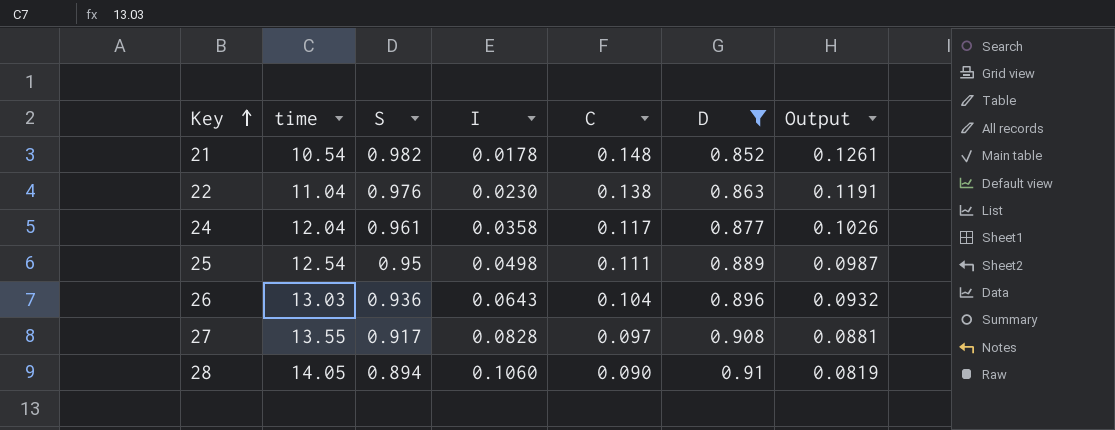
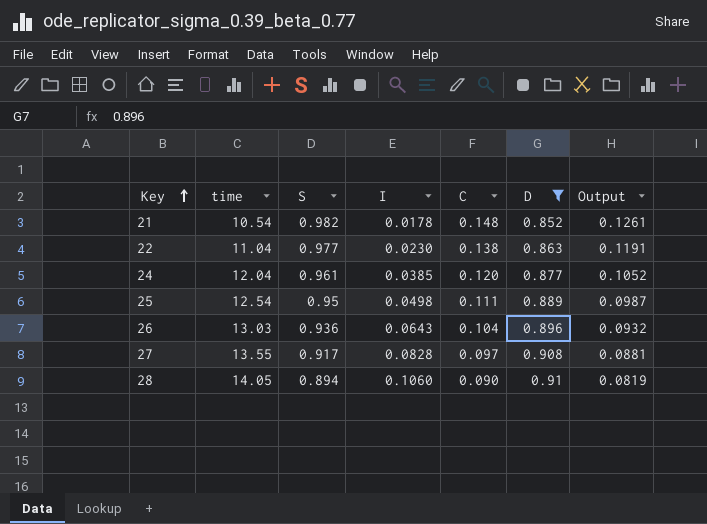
22 | S: 0.976 -> 0.977
24 | I: 0.0358 -> 0.0385
24 | C: 0.117 -> 0.120
24 | Output: 0.1026 -> 0.1052

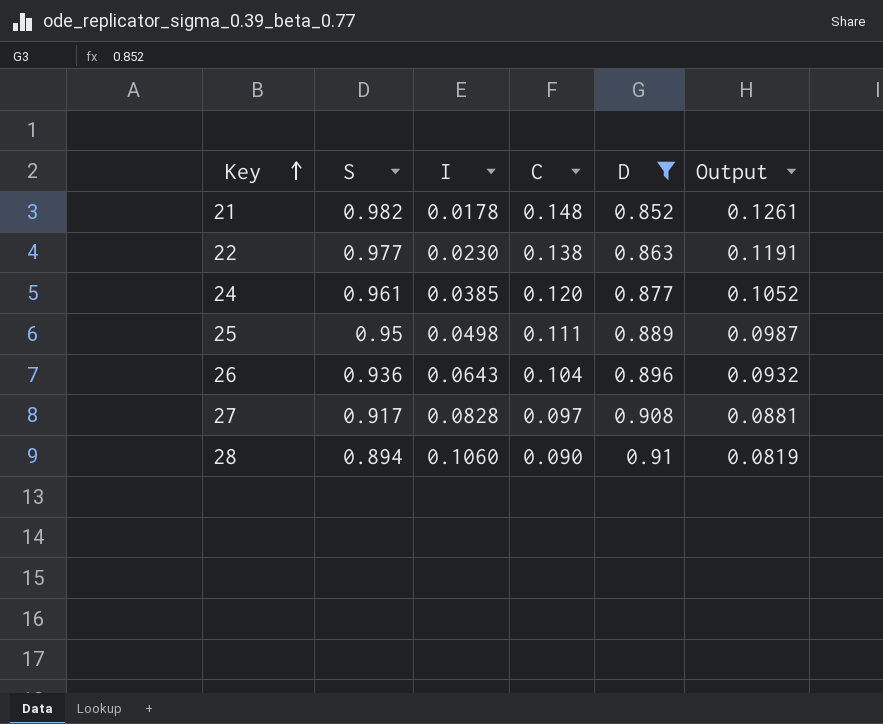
column time | position: 2 -> none

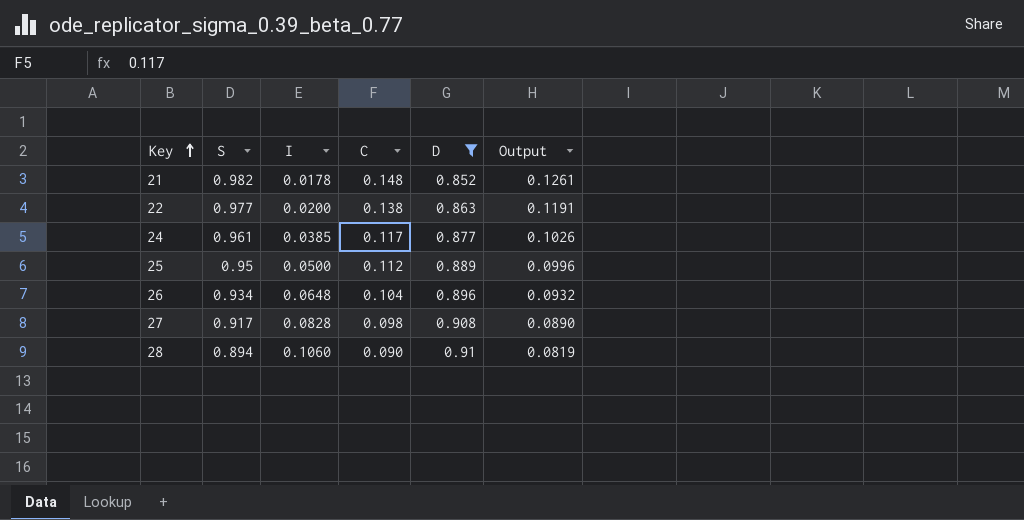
22 | I: 0.0230 -> 0.0200
24 | C: 0.120 -> 0.117
24 | Output: 0.1052 -> 0.1026
25 | I: 0.0498 -> 0.0500
25 | C: 0.111 -> 0.112
25 | Output: 0.0987 -> 0.0996
26 | S: 0.936 -> 0.934
26 | I: 0.0643 -> 0.0648
27 | C: 0.097 -> 0.098
27 | Output: 0.0881 -> 0.0890

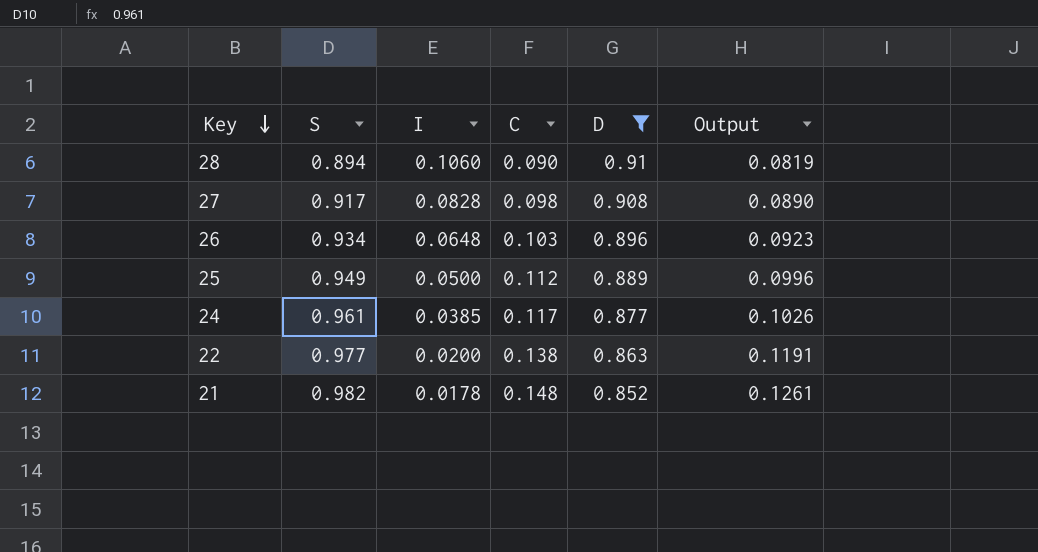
row order: Key ascending -> Key descending
26 | C: 0.104 -> 0.103
26 | Output: 0.0932 -> 0.0923
25 | S: 0.95 -> 0.949

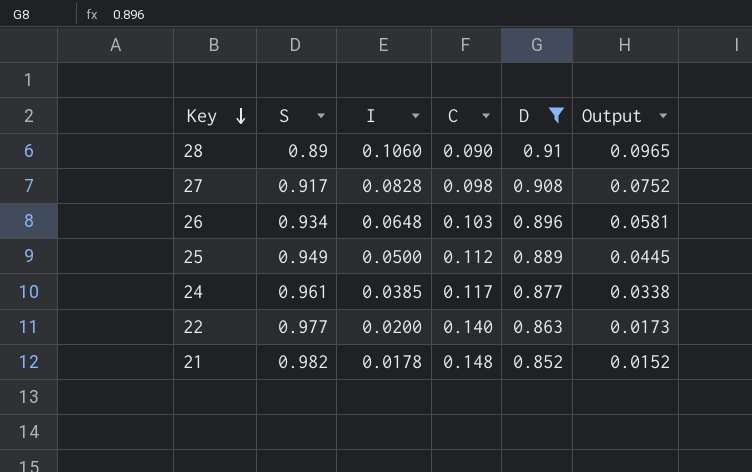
column Output | formula: [C] * [D] -> [I] * [D]
28 | S: 0.894 -> 0.89
22 | C: 0.138 -> 0.140

